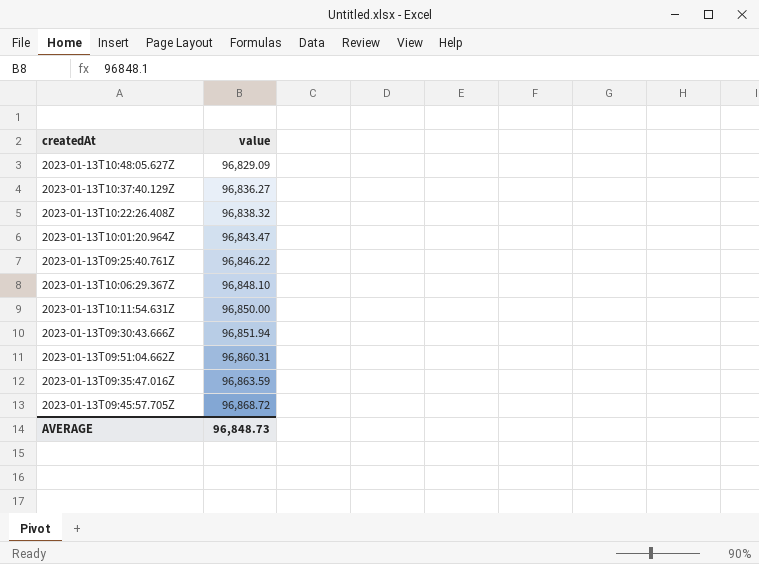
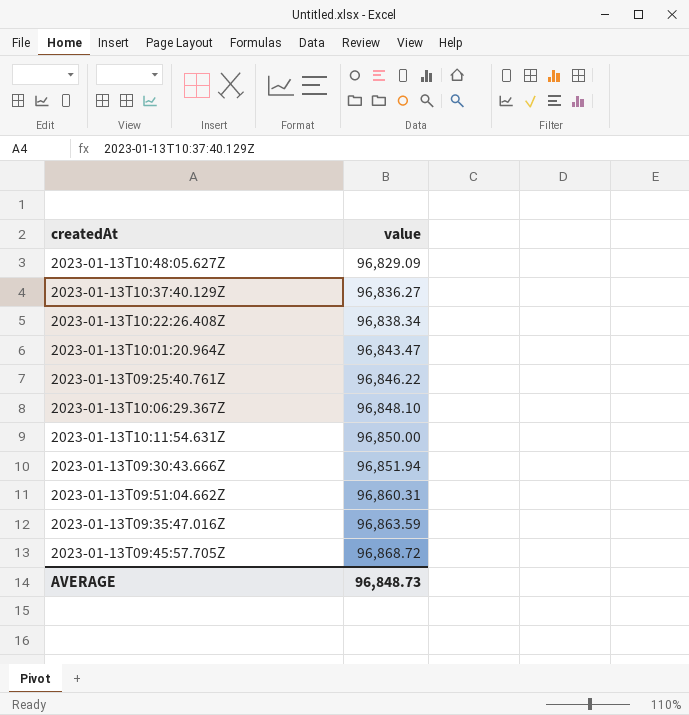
2023-01-13T10:22:26.408Z | value: 96,838.32 -> 96,838.34

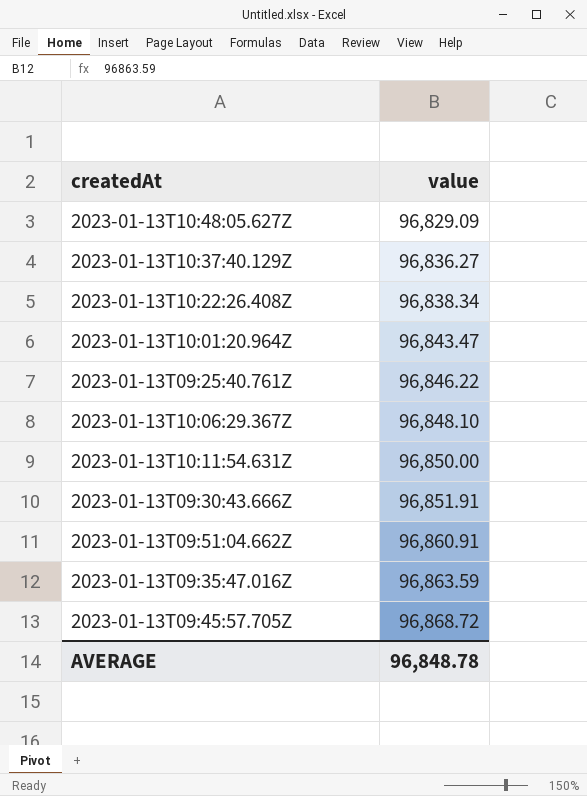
2023-01-13T09:30:43.666Z | value: 96,851.94 -> 96,851.91
2023-01-13T09:51:04.662Z | value: 96,860.31 -> 96,860.91
AVERAGE | value: 96,848.73 -> 96,848.78

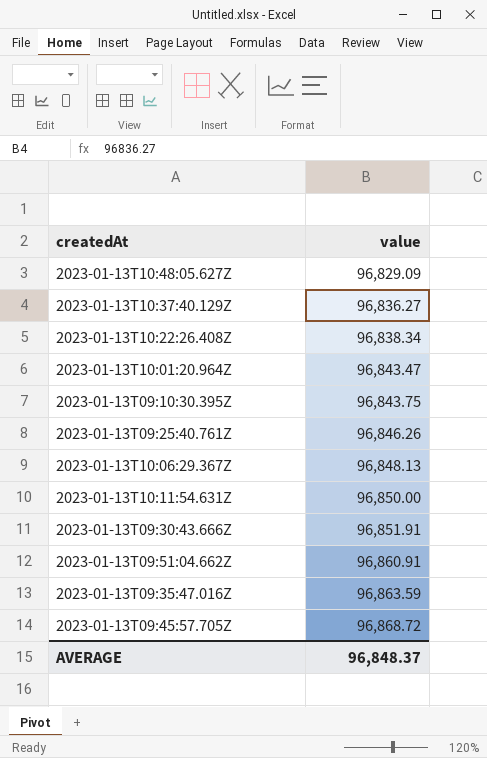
row 2023-01-13T09:10:30.395Z: none -> 96,843.75
2023-01-13T09:25:40.761Z | value: 96,846.22 -> 96,846.26
2023-01-13T10:06:29.367Z | value: 96,848.10 -> 96,848.13
AVERAGE | value: 96,848.78 -> 96,848.37

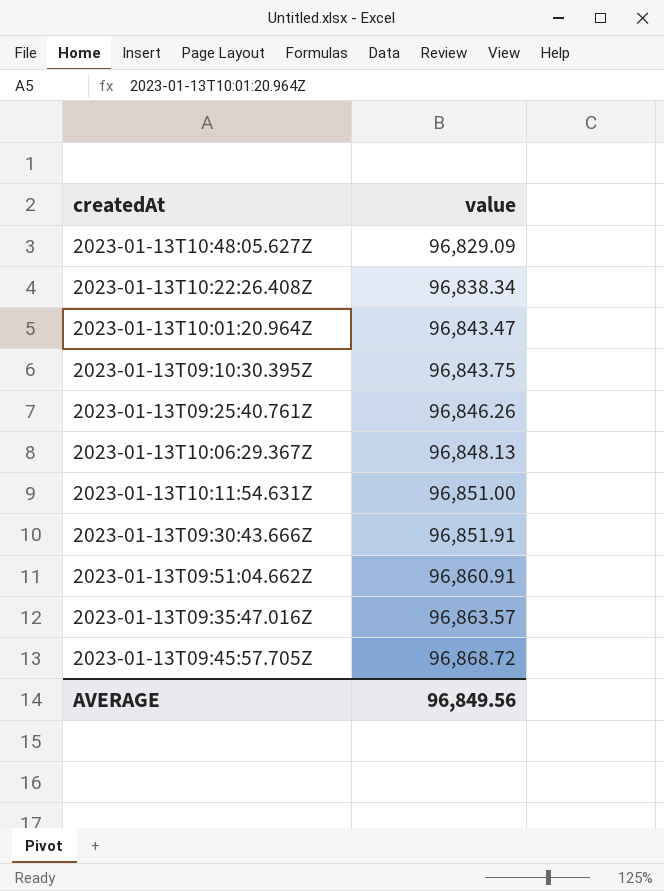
row 2023-01-13T10:37:40.129Z: 96,836.27 -> none
2023-01-13T10:11:54.631Z | value: 96,850.00 -> 96,851.00
2023-01-13T09:35:47.016Z | value: 96,863.59 -> 96,863.57
AVERAGE | value: 96,848.37 -> 96,849.56

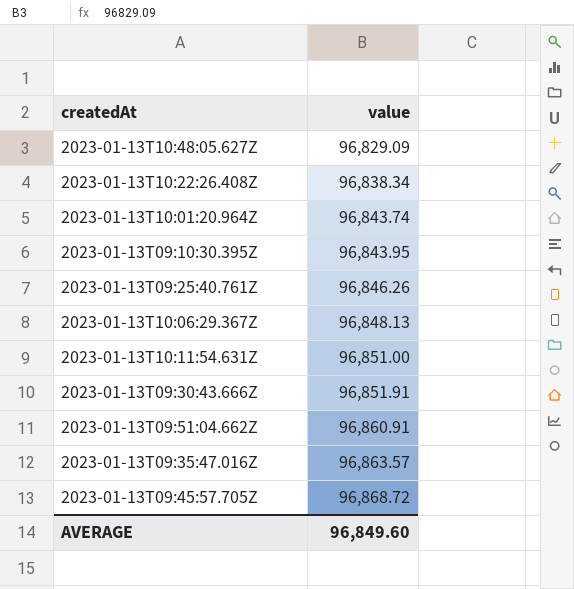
2023-01-13T10:01:20.964Z | value: 96,843.47 -> 96,843.74
2023-01-13T09:10:30.395Z | value: 96,843.75 -> 96,843.95
AVERAGE | value: 96,849.56 -> 96,849.60

